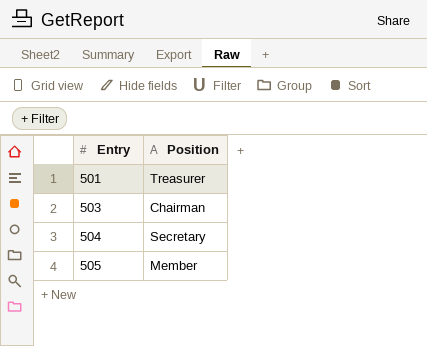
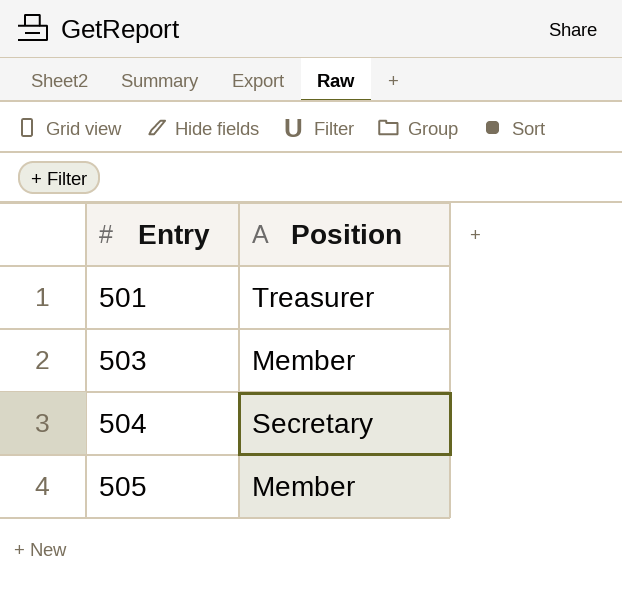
503 | Position: Chairman -> Member

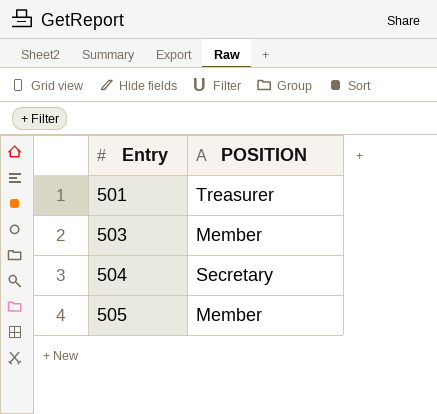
column name: Position -> POSITION

